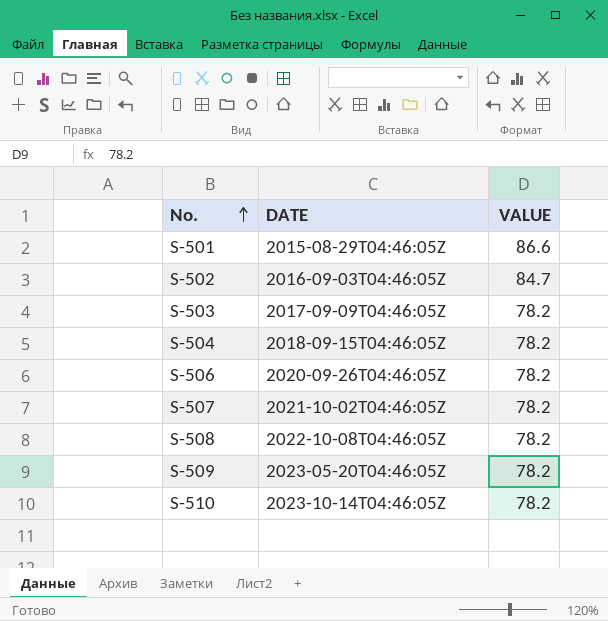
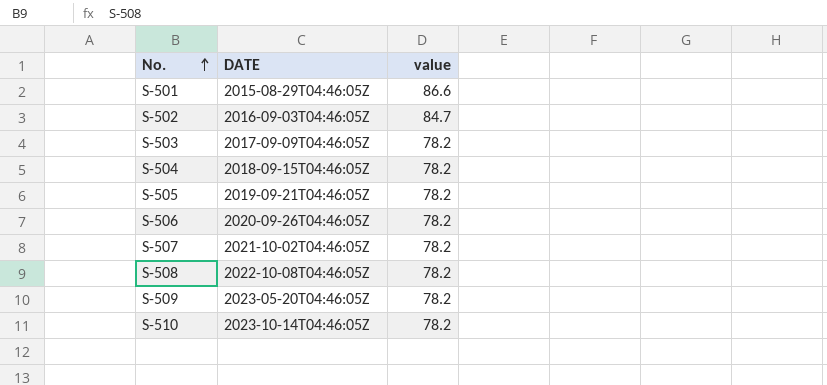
column name: VALUE -> value
row S-505: none -> 2019-09-21T04:46:05Z | 78.2

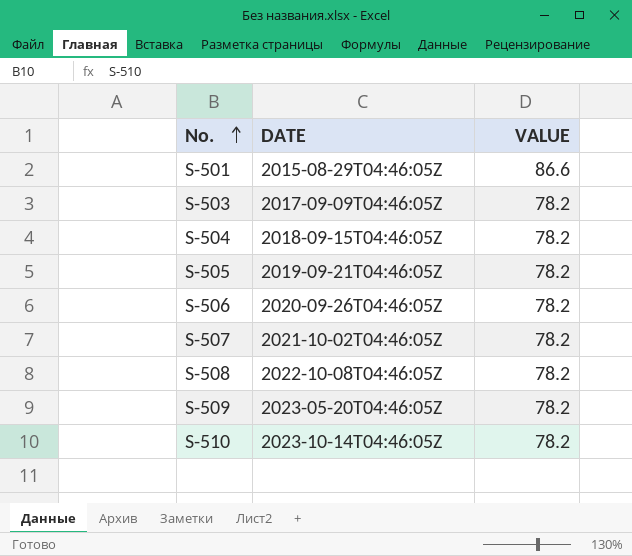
column name: value -> VALUE
row S-502: 2016-09-03T04:46:05Z | 84.7 -> none

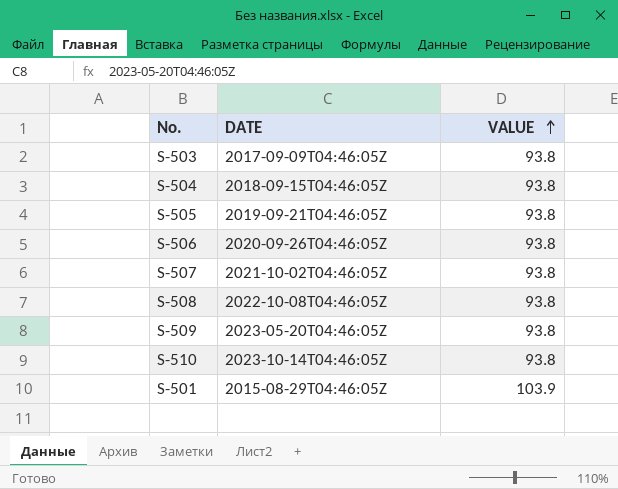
row order: No. ascending -> VALUE ascending
S-503 | VALUE: 78.2 -> 93.8
S-504 | VALUE: 78.2 -> 93.8
S-505 | VALUE: 78.2 -> 93.8
S-506 | VALUE: 78.2 -> 93.8
S-507 | VALUE: 78.2 -> 93.8
S-508 | VALUE: 78.2 -> 93.8
S-509 | VALUE: 78.2 -> 93.8
S-510 | VALUE: 78.2 -> 93.8
S-501 | VALUE: 86.6 -> 103.9

